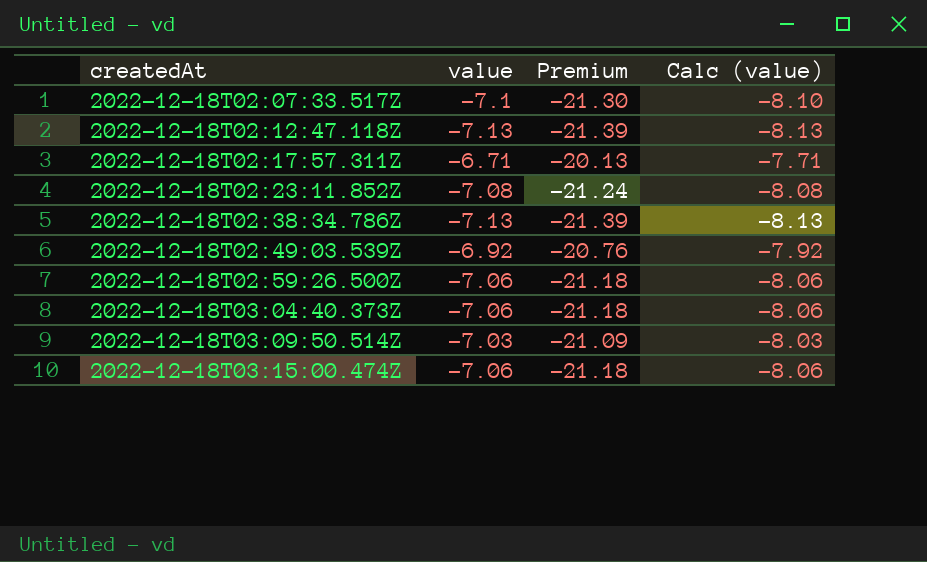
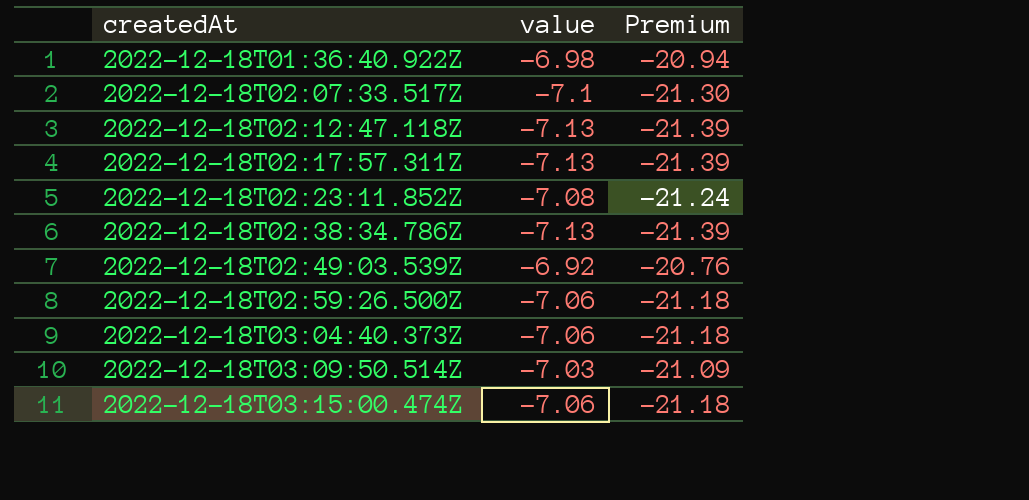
column Calc (value) | formula: [value] - 1 -> none
row 2022-12-18T01:36:40.922Z: none -> -6.98 | -20.94
2022-12-18T02:17:57.311Z | value: -6.71 -> -7.13
2022-12-18T02:17:57.311Z | Premium: -20.13 -> -21.39

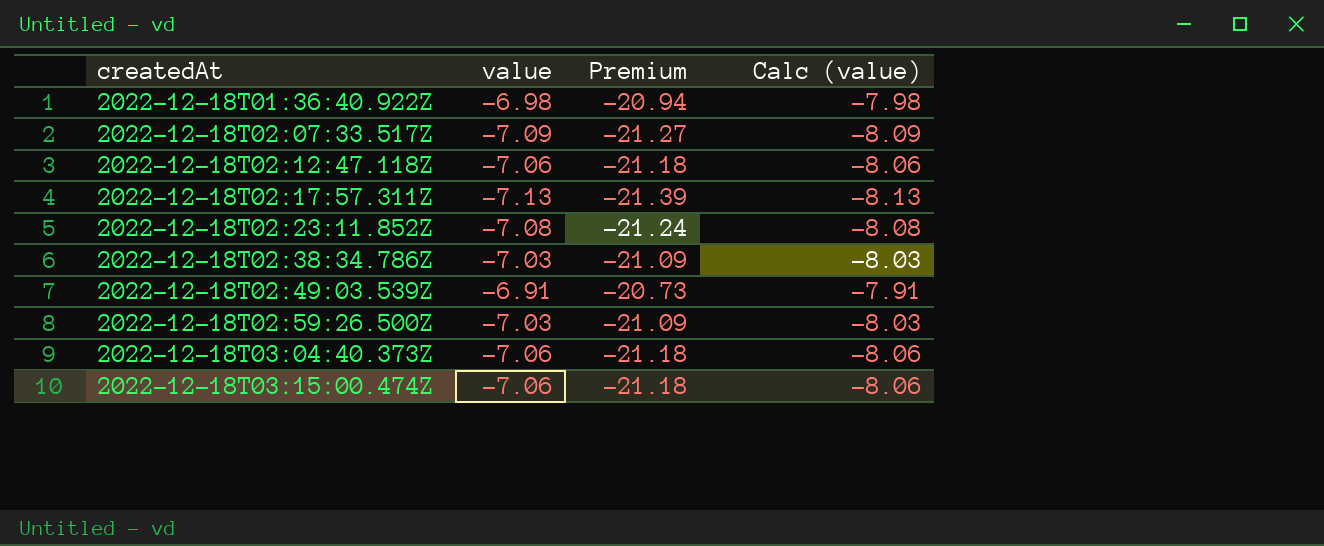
column Calc (value) | formula: none -> [value] - 1
row 2022-12-18T03:09:50.514Z: -7.03 | -21.09 -> none
2022-12-18T02:07:33.517Z | value: -7.1 -> -7.09
2022-12-18T02:07:33.517Z | Premium: -21.30 -> -21.27
2022-12-18T02:12:47.118Z | value: -7.13 -> -7.06
2022-12-18T02:12:47.118Z | Premium: -21.39 -> -21.18
2022-12-18T02:38:34.786Z | value: -7.13 -> -7.03
2022-12-18T02:38:34.786Z | Premium: -21.39 -> -21.09
2022-12-18T02:49:03.539Z | value: -6.92 -> -6.91
2022-12-18T02:49:03.539Z | Premium: -20.76 -> -20.73
2022-12-18T02:59:26.500Z | value: -7.06 -> -7.03
2022-12-18T02:59:26.500Z | Premium: -21.18 -> -21.09

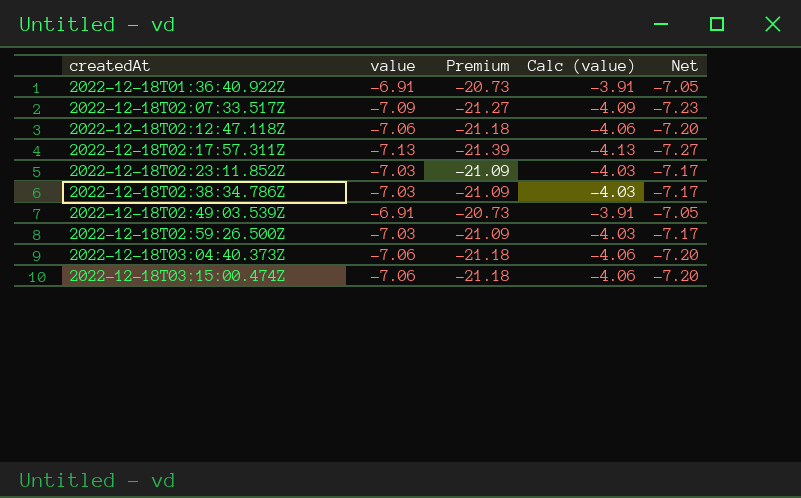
column Calc (value) | formula: [value] - 1 -> [value] + 3
column Net | formula: none -> [value] * 1.02
2022-12-18T01:36:40.922Z | value: -6.98 -> -6.91
2022-12-18T01:36:40.922Z | Premium: -20.94 -> -20.73
2022-12-18T02:23:11.852Z | value: -7.08 -> -7.03
2022-12-18T02:23:11.852Z | Premium: -21.24 -> -21.09

